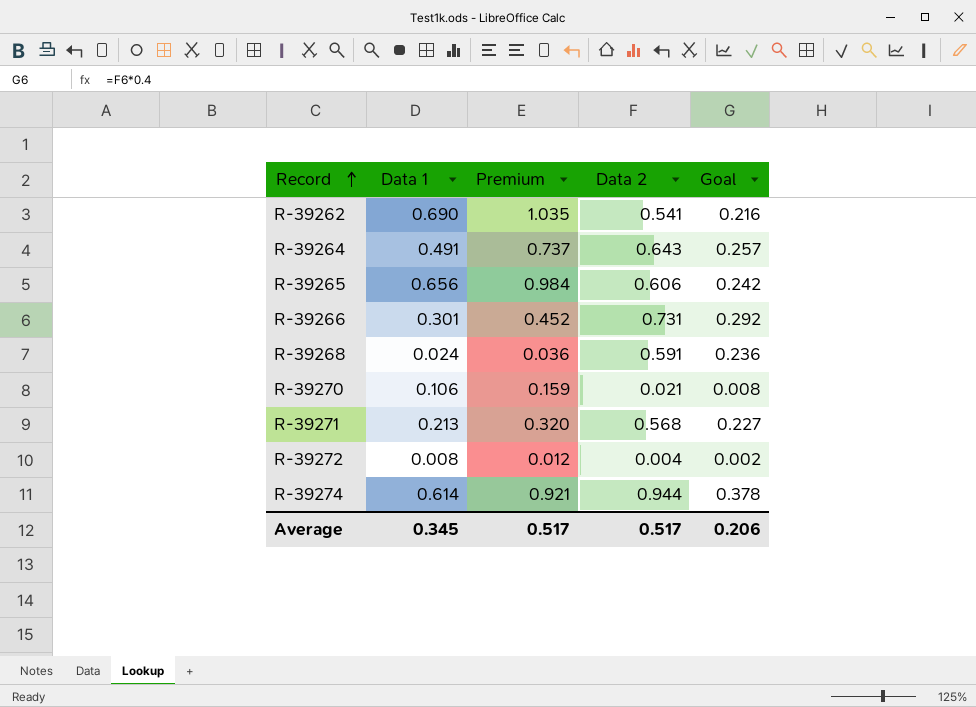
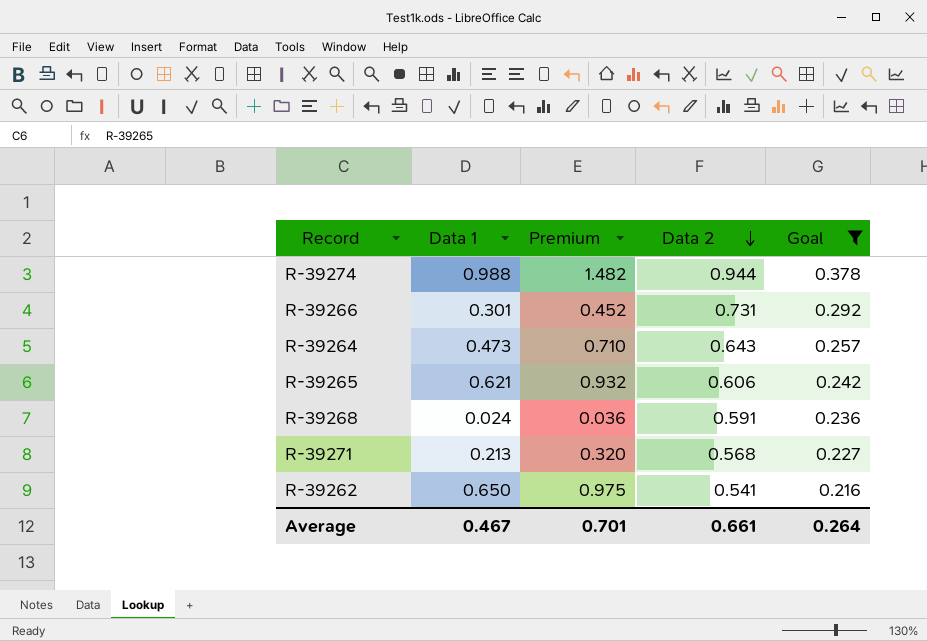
filter: none -> Goal >= 0.216
row order: Record ascending -> Data 2 descending
R-39274 | Data 1: 0.614 -> 0.988
R-39274 | Premium: 0.921 -> 1.482
R-39264 | Data 1: 0.491 -> 0.473
R-39264 | Premium: 0.737 -> 0.710
R-39265 | Data 1: 0.656 -> 0.621
R-39265 | Premium: 0.984 -> 0.932
R-39262 | Data 1: 0.690 -> 0.650
R-39262 | Premium: 1.035 -> 0.975
Average | Data 1: 0.345 -> 0.467
Average | Premium: 0.517 -> 0.701
Average | Data 2: 0.517 -> 0.661
Average | Goal: 0.206 -> 0.264

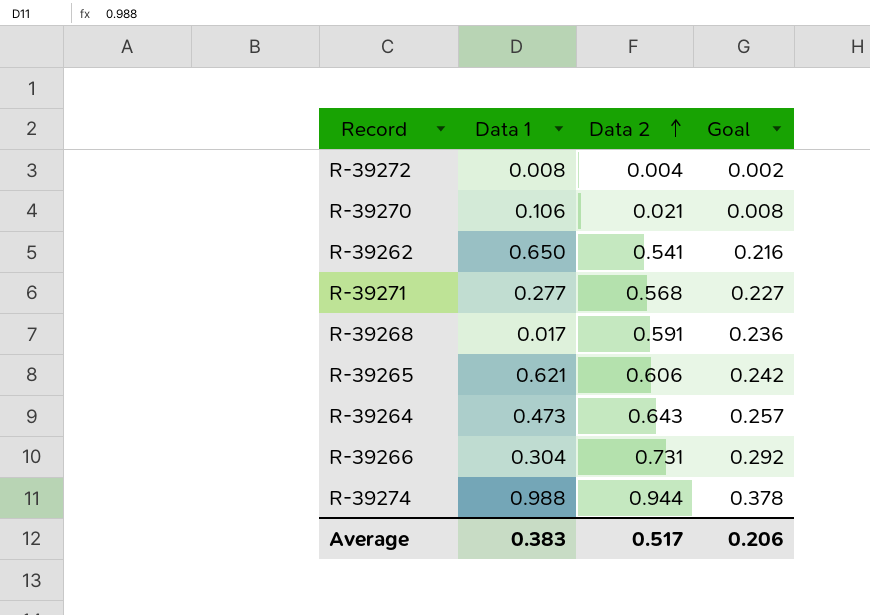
filter: Goal >= 0.216 -> none
row order: Data 2 descending -> Data 2 ascending
column Premium | formula: [Data 1] * 1.5 -> none
R-39271 | Data 1: 0.213 -> 0.277
R-39268 | Data 1: 0.024 -> 0.017
R-39266 | Data 1: 0.301 -> 0.304
Average | Data 1: 0.467 -> 0.383
Average | Data 2: 0.661 -> 0.517
Average | Goal: 0.264 -> 0.206

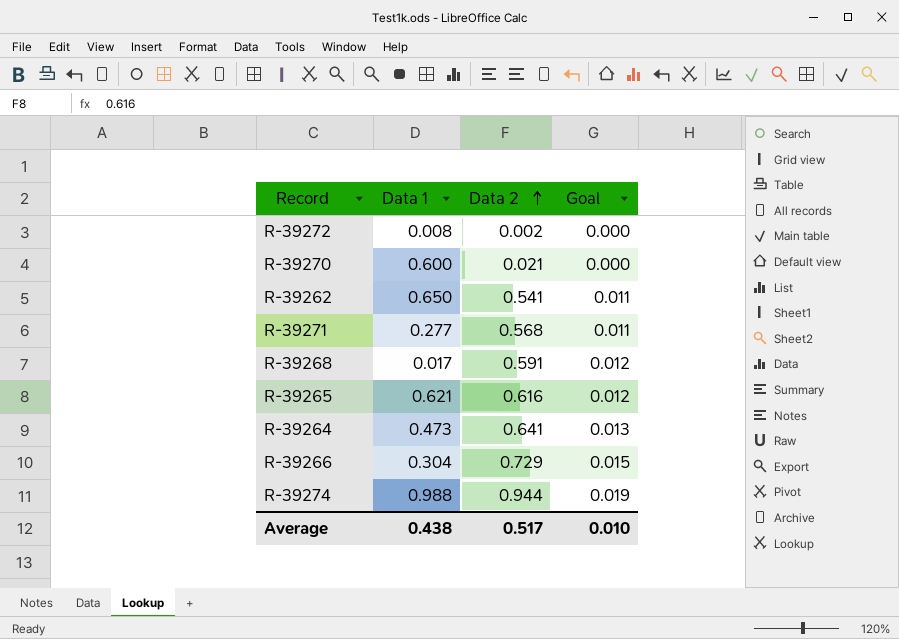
column Goal | formula: [Data 2] * 0.4 -> [Data 2] * 0.02
R-39272 | Data 2: 0.004 -> 0.002
R-39270 | Data 1: 0.106 -> 0.600
R-39265 | Data 2: 0.606 -> 0.616
R-39264 | Data 2: 0.643 -> 0.641
R-39266 | Data 2: 0.731 -> 0.729
Average | Data 1: 0.383 -> 0.438
Average | Goal: 0.206 -> 0.010

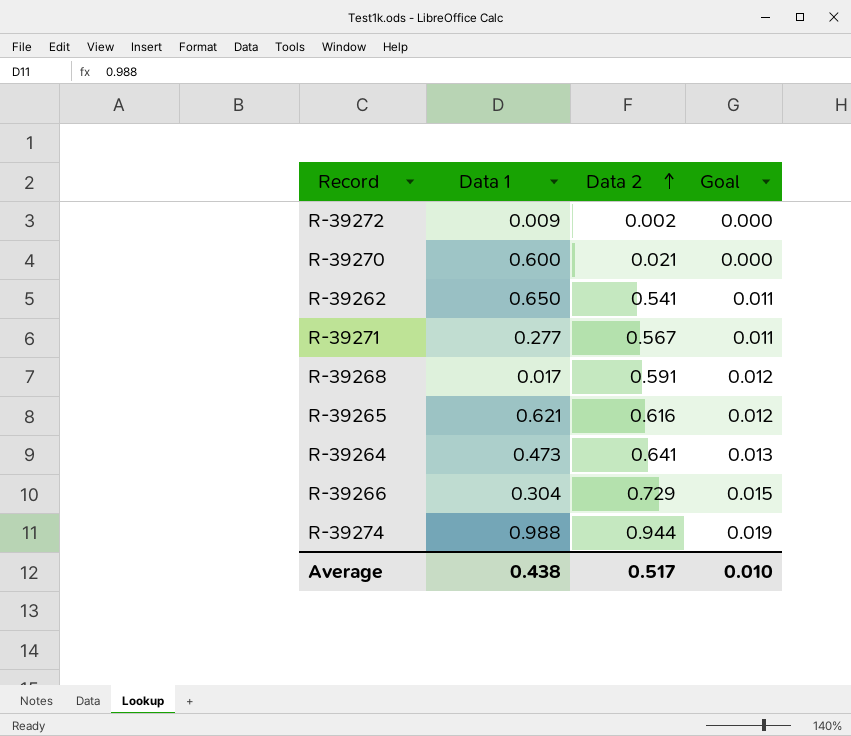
R-39272 | Data 1: 0.008 -> 0.009
R-39271 | Data 2: 0.568 -> 0.567

